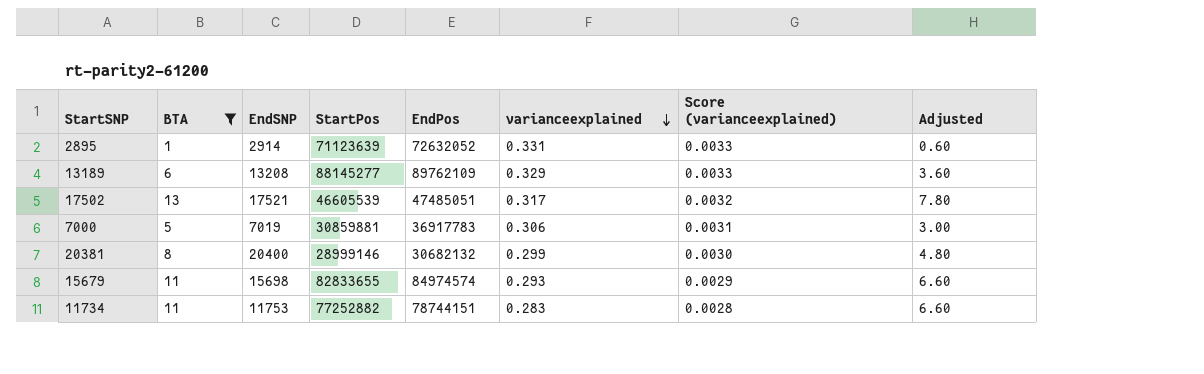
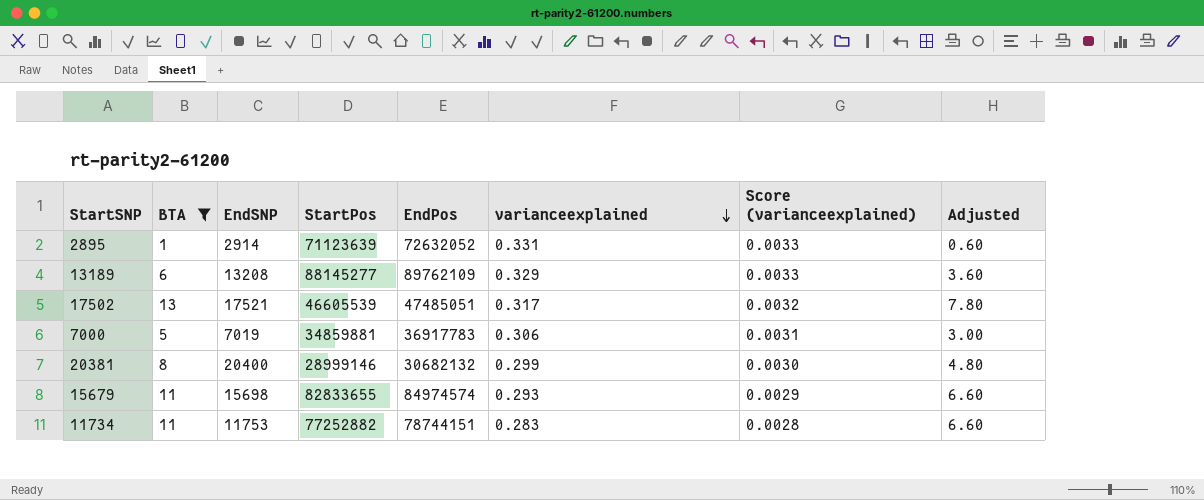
7000 | StartPos: 30859881 -> 34859881

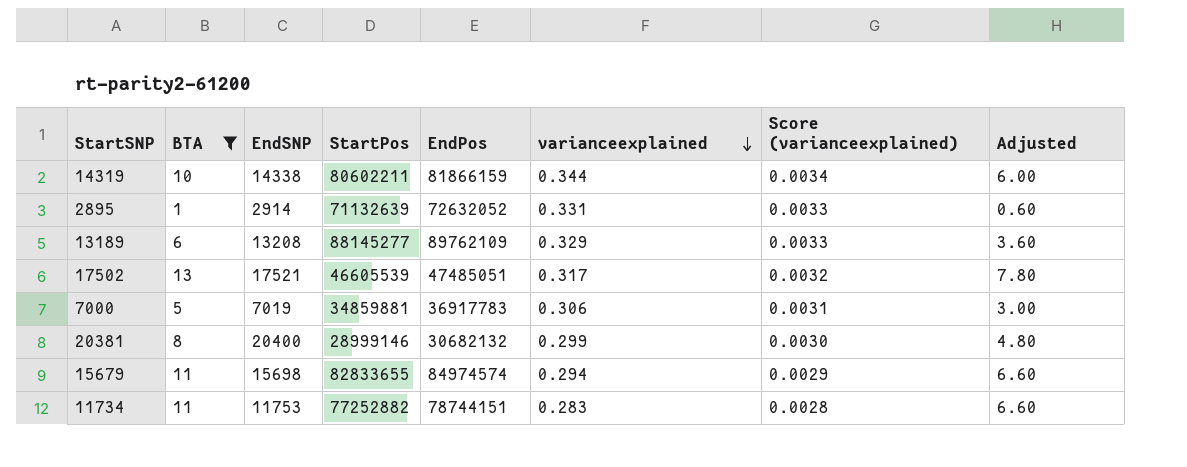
row 14319: none -> 10 | 14338 | 80602211 | 81866159 | 0.344 | 0.0034 | 6.00
2895 | StartPos: 71123639 -> 71132639
15679 | varianceexplained: 0.293 -> 0.294

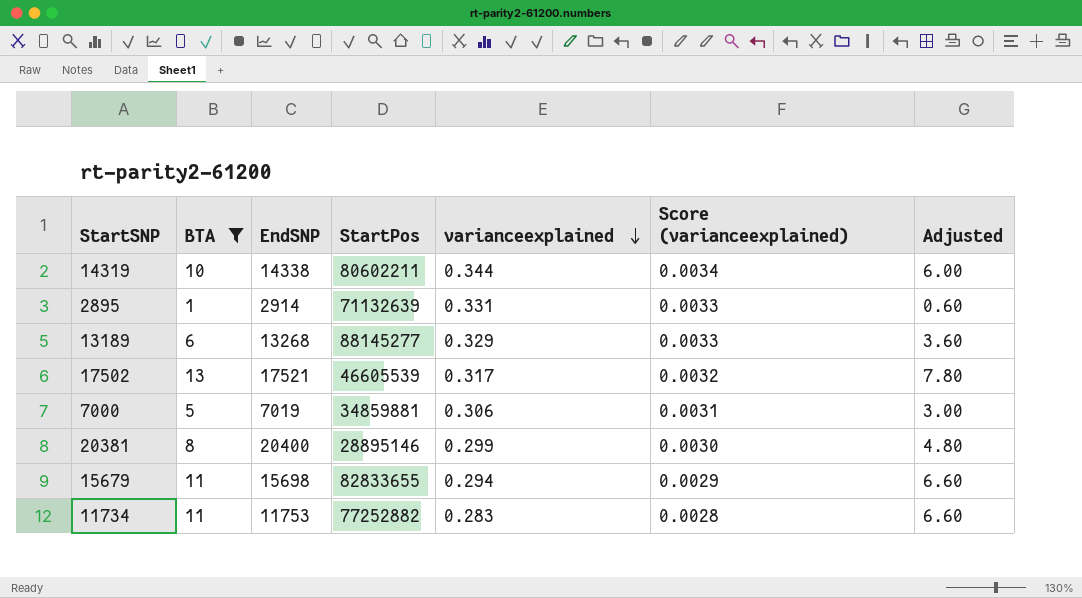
column EndPos | position: 5 -> none
13189 | EndSNP: 13208 -> 13268
20381 | StartPos: 28999146 -> 28895146

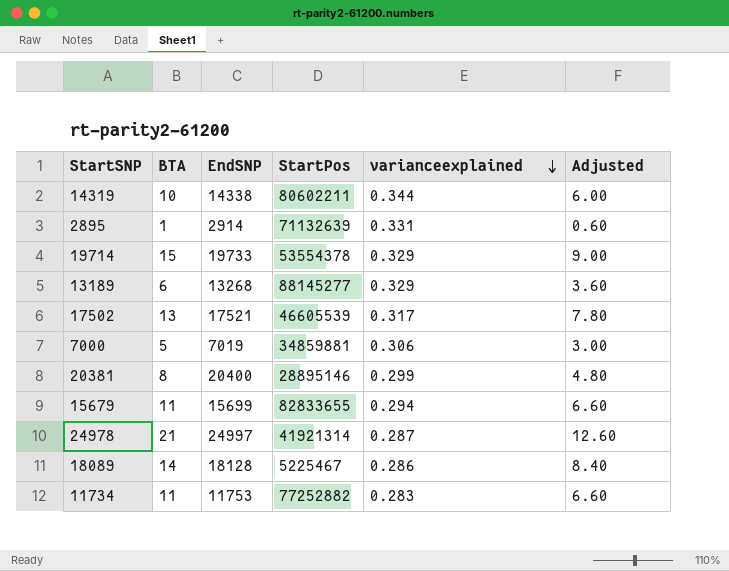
filter: BTA <= 13 -> none
column Score (varianceexplained) | formula: [varianceexplained] * 0.01 -> none
15679 | EndSNP: 15698 -> 15699

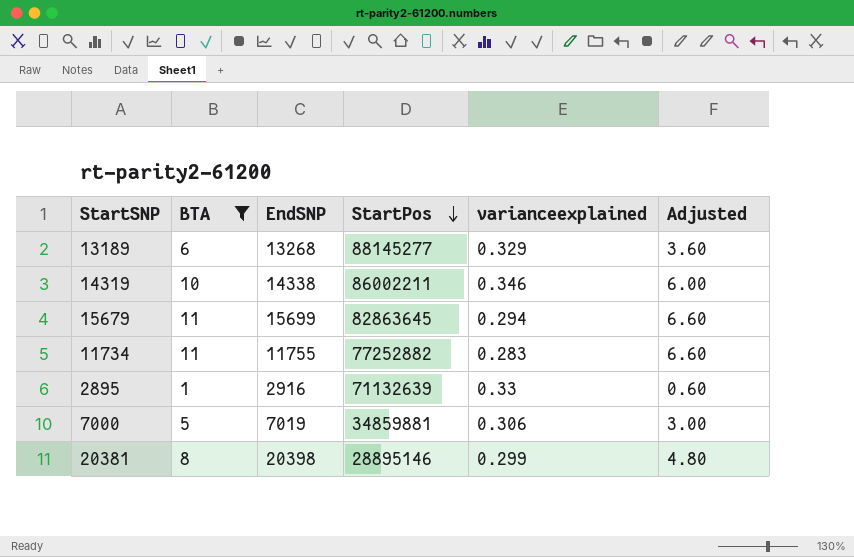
filter: none -> BTA <= 11
row order: varianceexplained descending -> StartPos descending
14319 | StartPos: 80602211 -> 86002211
14319 | varianceexplained: 0.344 -> 0.346
15679 | StartPos: 82833655 -> 82863645
11734 | EndSNP: 11753 -> 11755
2895 | EndSNP: 2914 -> 2916
2895 | varianceexplained: 0.331 -> 0.33
20381 | EndSNP: 20400 -> 20398

